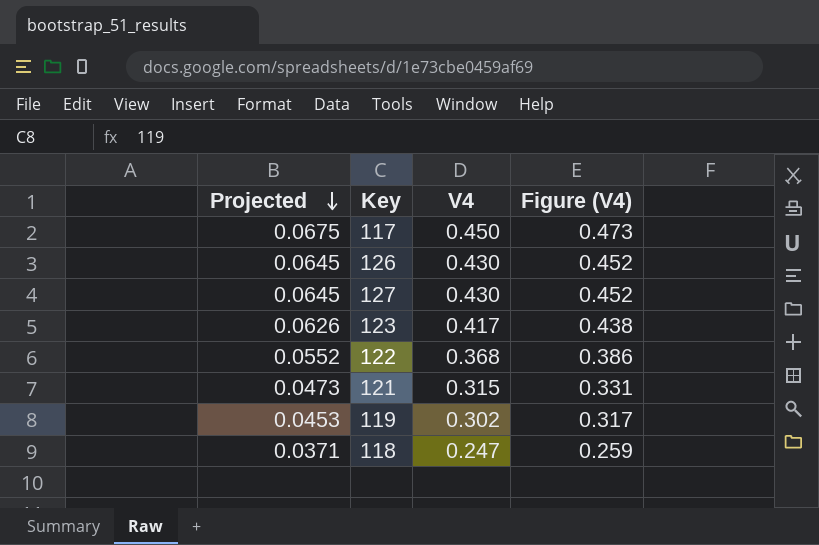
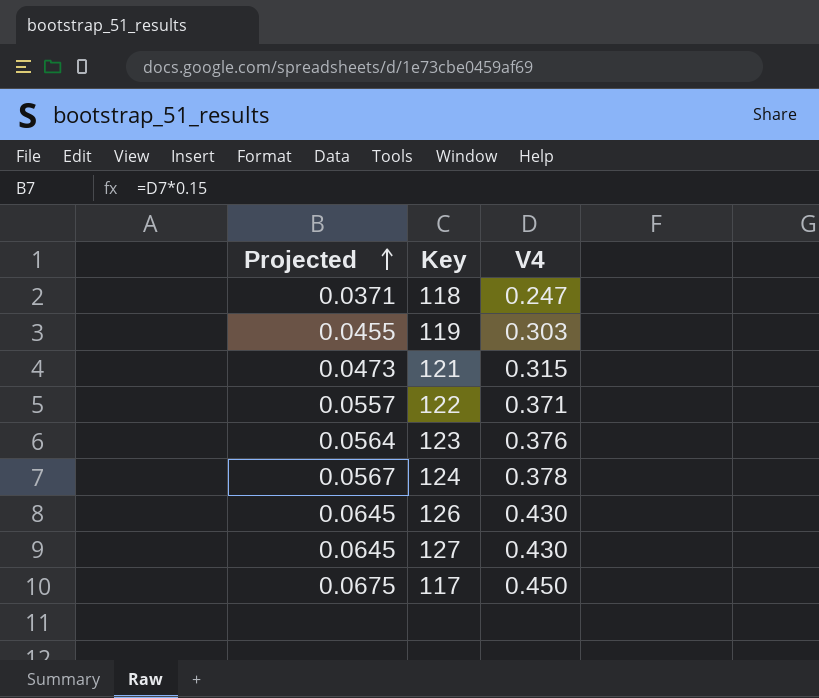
row order: Projected descending -> Projected ascending
column Figure (V4) | formula: [V4] * 1.05 -> none
119 | Projected: 0.0453 -> 0.0455
119 | V4: 0.302 -> 0.303
122 | Projected: 0.0552 -> 0.0557
122 | V4: 0.368 -> 0.371
123 | Projected: 0.0626 -> 0.0564
123 | V4: 0.417 -> 0.376
row 124: none -> 0.0567 | 0.378

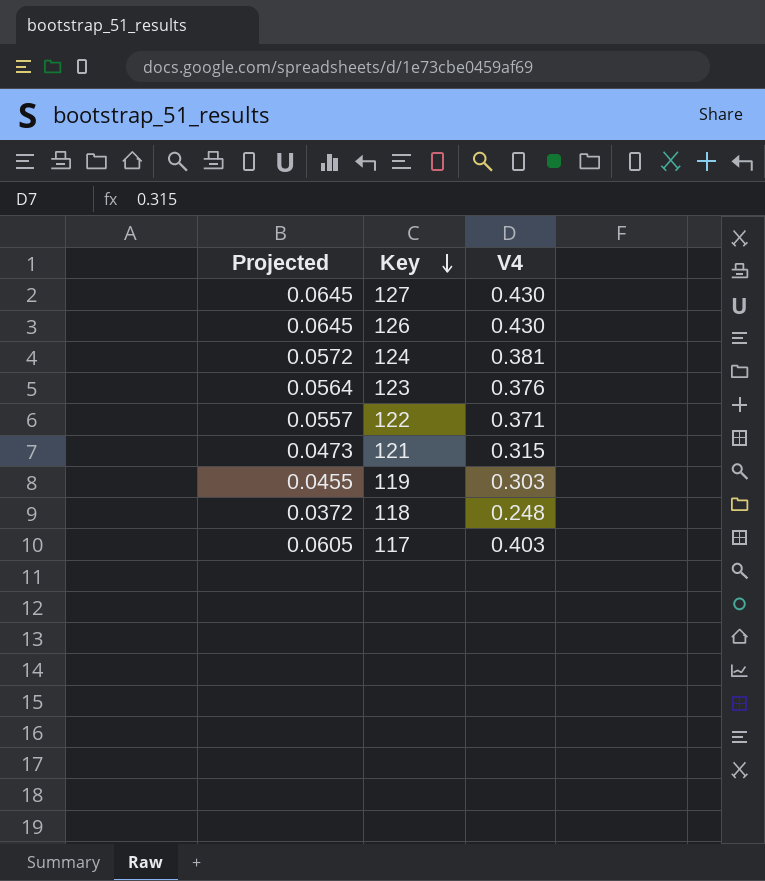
row order: Projected ascending -> Key descending
124 | Projected: 0.0567 -> 0.0572
124 | V4: 0.378 -> 0.381
118 | Projected: 0.0371 -> 0.0372
118 | V4: 0.247 -> 0.248
117 | Projected: 0.0675 -> 0.0605
117 | V4: 0.450 -> 0.403

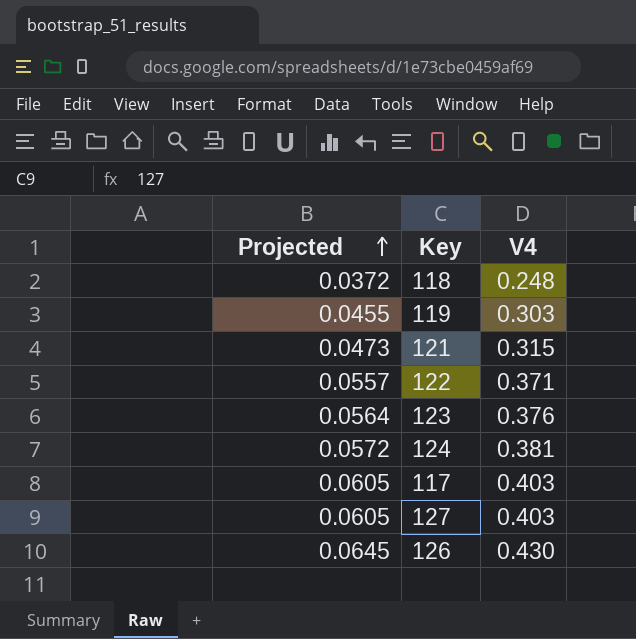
row order: Key descending -> Projected ascending
127 | Projected: 0.0645 -> 0.0605
127 | V4: 0.430 -> 0.403

